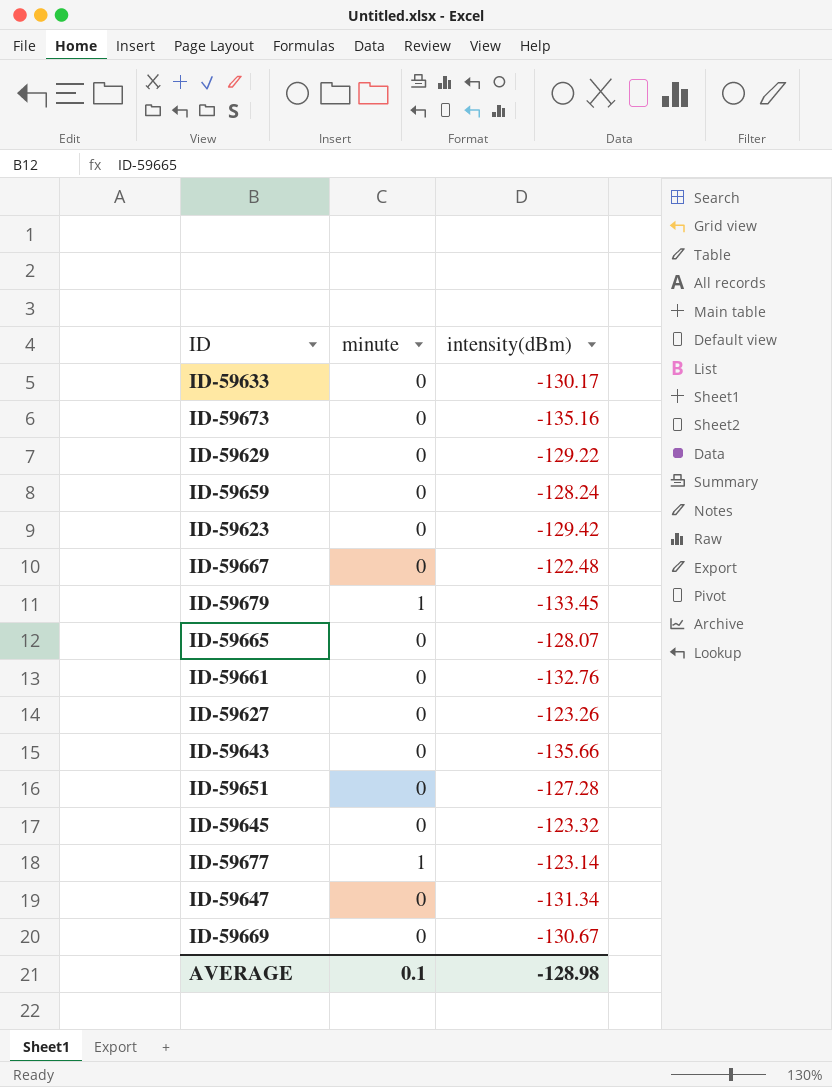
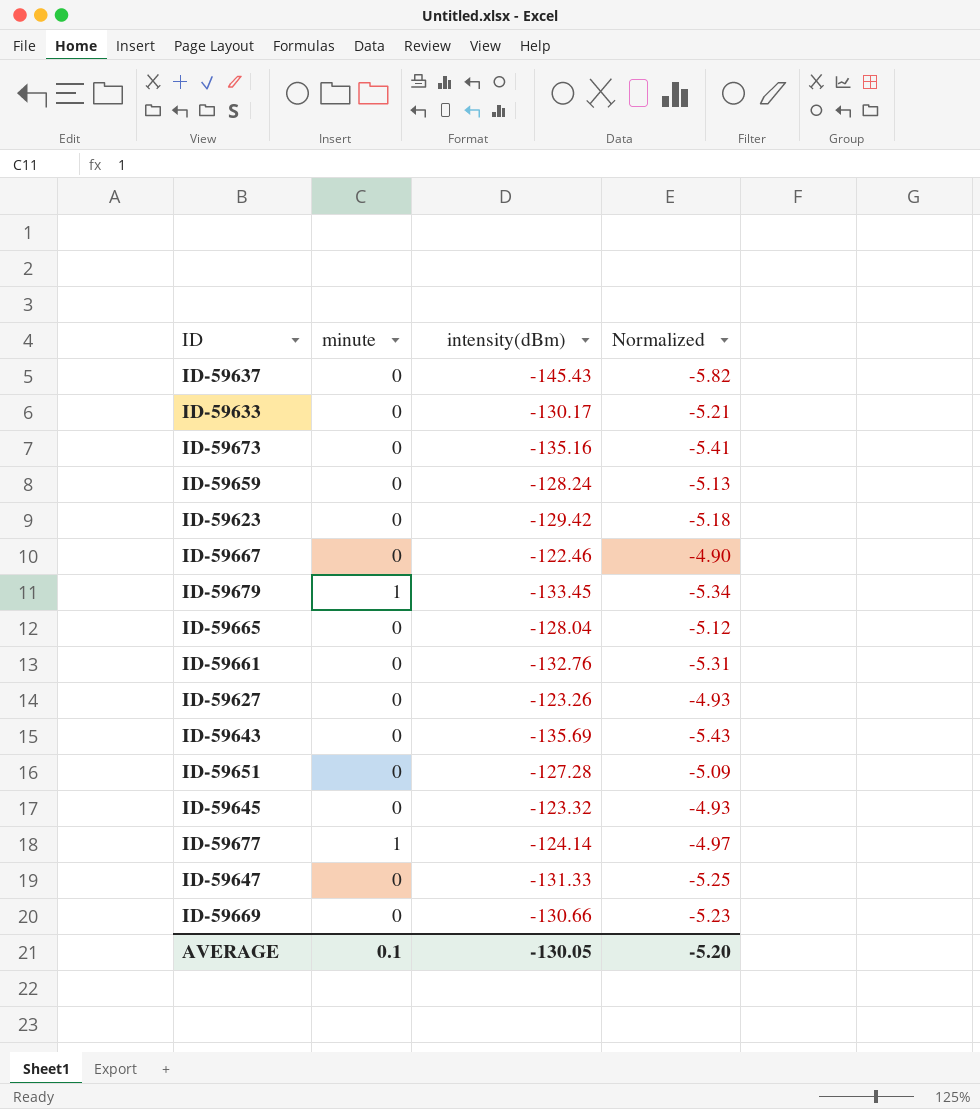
column Normalized | formula: none -> [intensity(dBm)] * 0.04
row ID-59629: 0 | -129.22 -> none
row ID-59637: none -> 0 | -145.43 | -5.82
ID-59667 | intensity(dBm): -122.48 -> -122.46
ID-59665 | intensity(dBm): -128.07 -> -128.04
ID-59643 | intensity(dBm): -135.66 -> -135.69
ID-59677 | intensity(dBm): -123.14 -> -124.14
ID-59647 | intensity(dBm): -131.34 -> -131.33
ID-59669 | intensity(dBm): -130.67 -> -130.66
AVERAGE | intensity(dBm): -128.98 -> -130.05

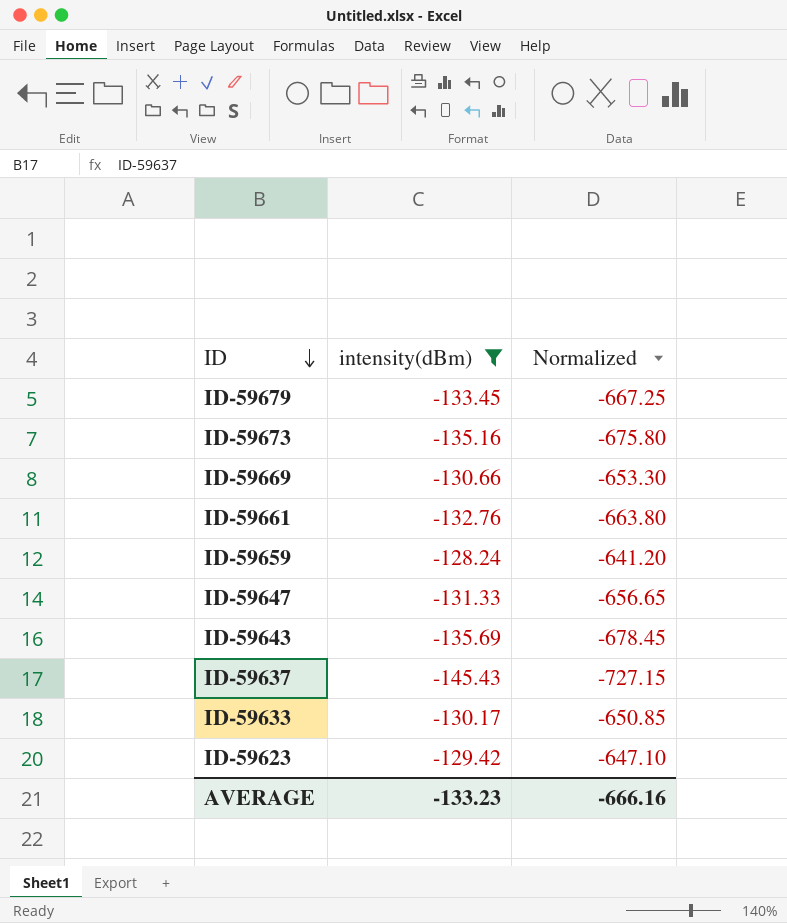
filter: none -> intensity(dBm) <= -128.24
row order: none -> ID descending
column minute | position: 2 -> none
column Normalized | formula: [intensity(dBm)] * 0.04 -> [intensity(dBm)] * 5
AVERAGE | intensity(dBm): -130.05 -> -133.23
AVERAGE | Normalized: -5.20 -> -666.16

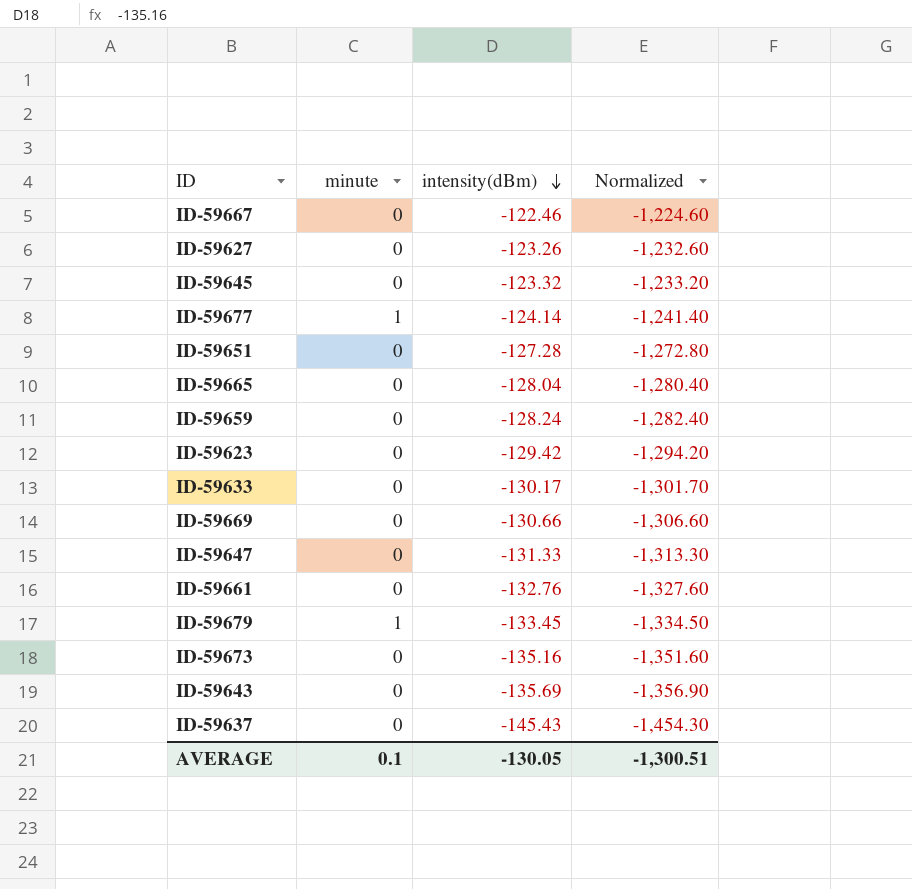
filter: intensity(dBm) <= -128.24 -> none
row order: ID descending -> intensity(dBm) descending
column minute | position: none -> 2
column Normalized | formula: [intensity(dBm)] * 5 -> [intensity(dBm)] * 10
AVERAGE | intensity(dBm): -133.23 -> -130.05
AVERAGE | Normalized: -666.16 -> -1,300.51

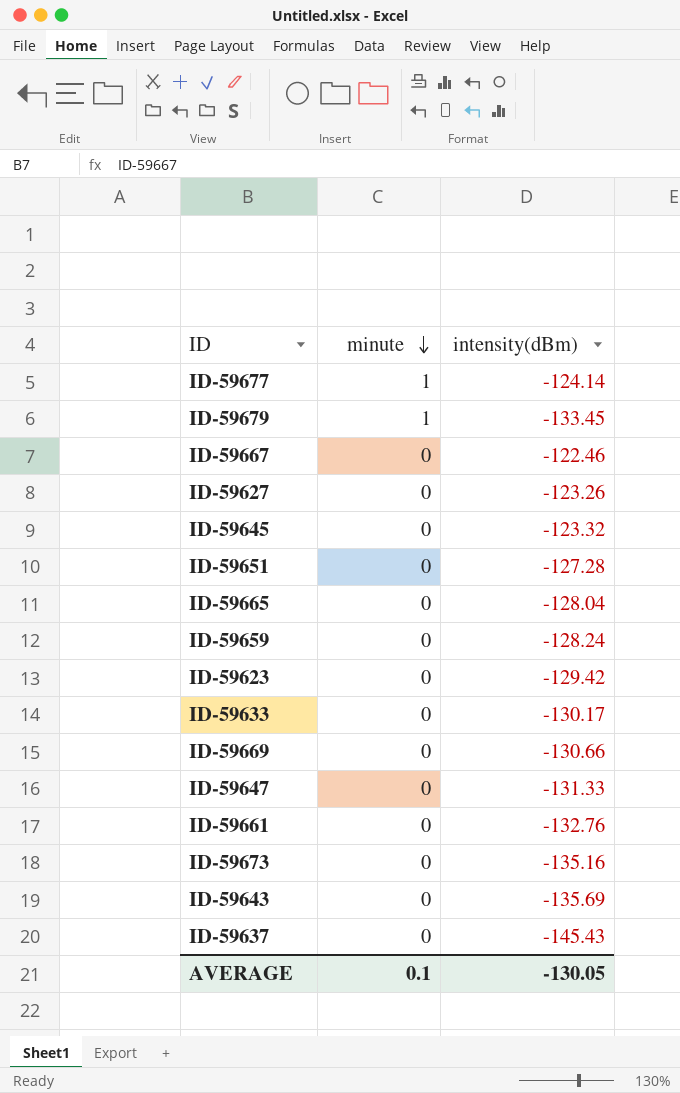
row order: intensity(dBm) descending -> minute descending
column Normalized | formula: [intensity(dBm)] * 10 -> none

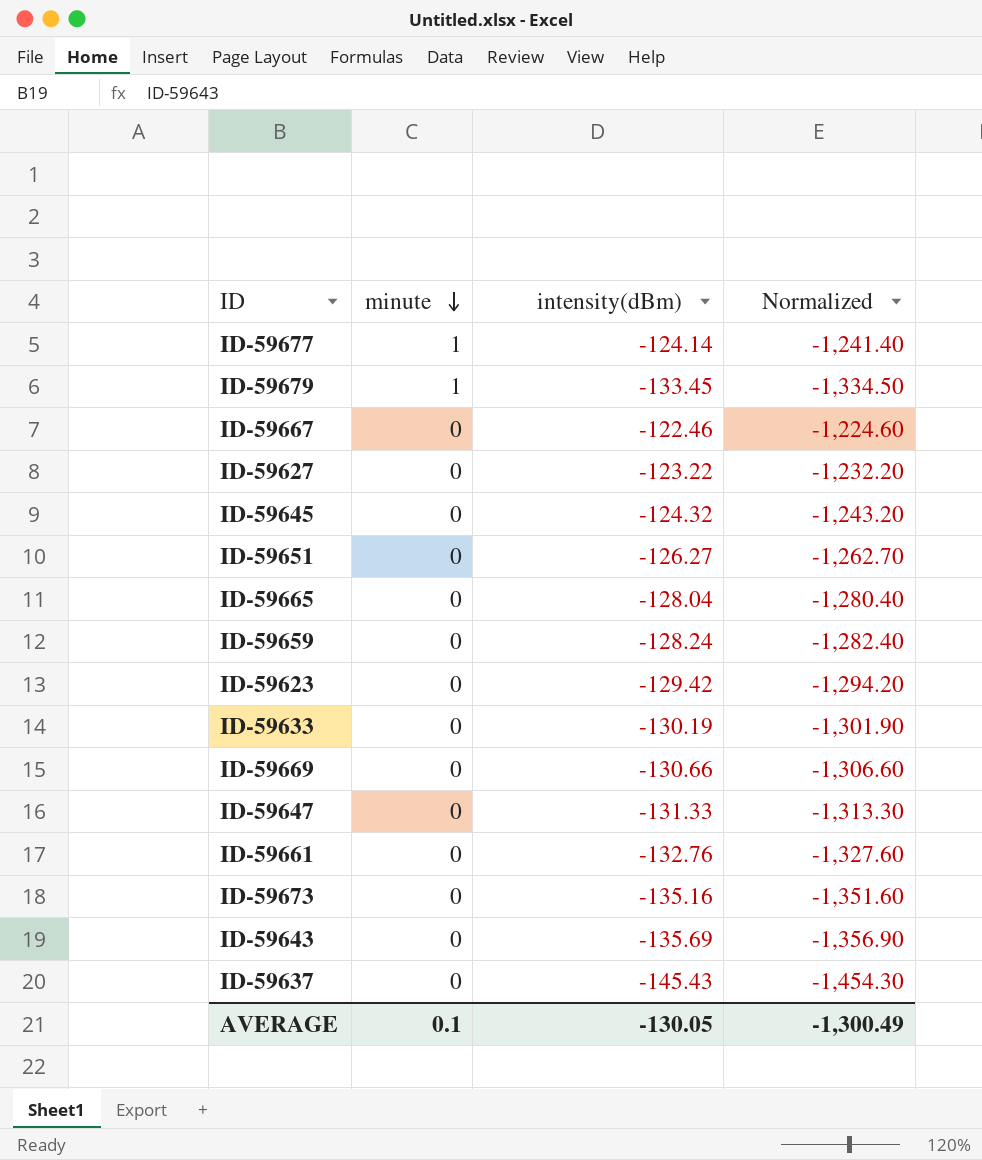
column Normalized | formula: none -> [intensity(dBm)] * 10
ID-59627 | intensity(dBm): -123.26 -> -123.22
ID-59645 | intensity(dBm): -123.32 -> -124.32
ID-59651 | intensity(dBm): -127.28 -> -126.27
ID-59633 | intensity(dBm): -130.17 -> -130.19

